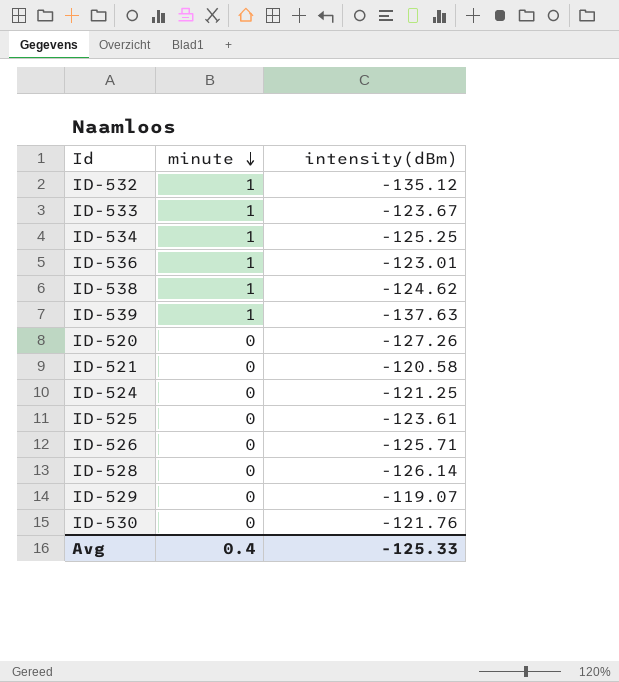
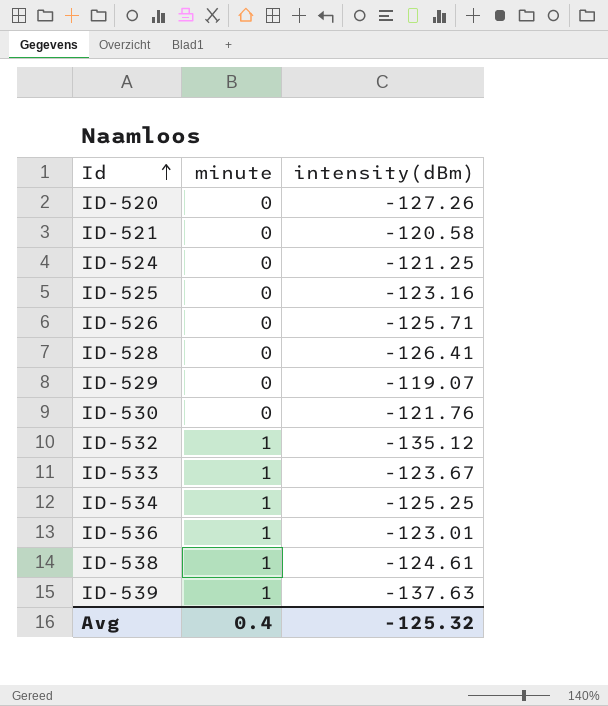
row order: minute descending -> Id ascending
ID-525 | intensity(dBm): -123.61 -> -123.16
ID-528 | intensity(dBm): -126.14 -> -126.41
ID-538 | intensity(dBm): -124.62 -> -124.61
Avg | intensity(dBm): -125.33 -> -125.32

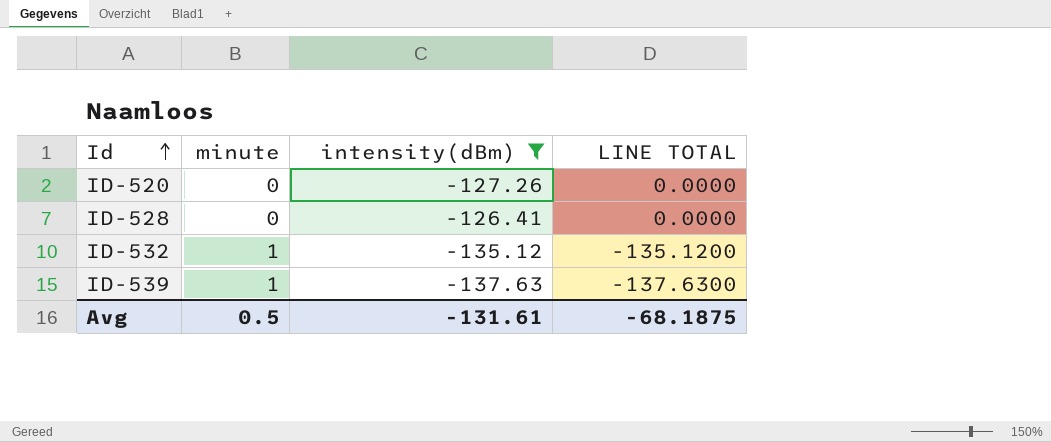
filter: none -> intensity(dBm) <= -126.41
column LINE TOTAL | formula: none -> [minute] * [intensity(dBm)]
Avg | minute: 0.4 -> 0.5
Avg | intensity(dBm): -125.32 -> -131.61

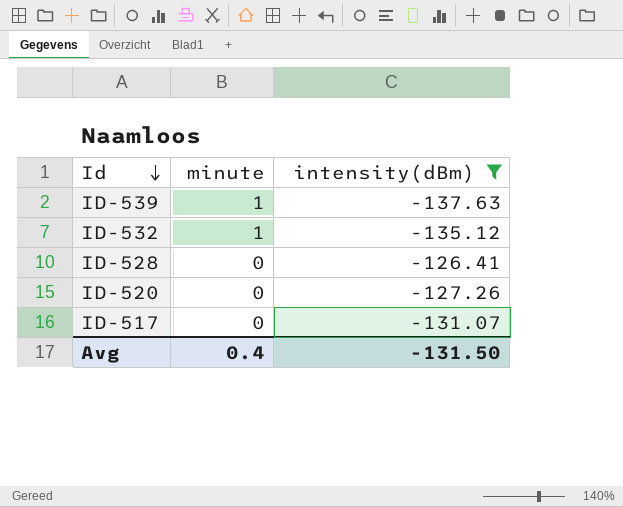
row order: Id ascending -> Id descending
column LINE TOTAL | formula: [minute] * [intensity(dBm)] -> none
row ID-517: none -> 0 | -131.07
Avg | minute: 0.5 -> 0.4
Avg | intensity(dBm): -131.61 -> -131.50

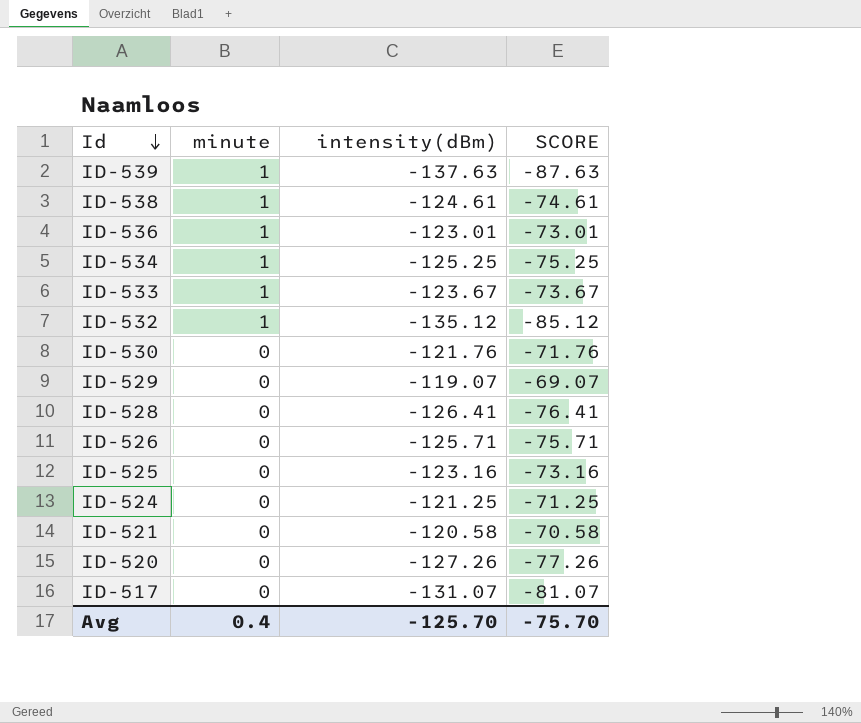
filter: intensity(dBm) <= -126.41 -> none
column SCORE | formula: none -> [intensity(dBm)] + 50
Avg | intensity(dBm): -131.50 -> -125.70

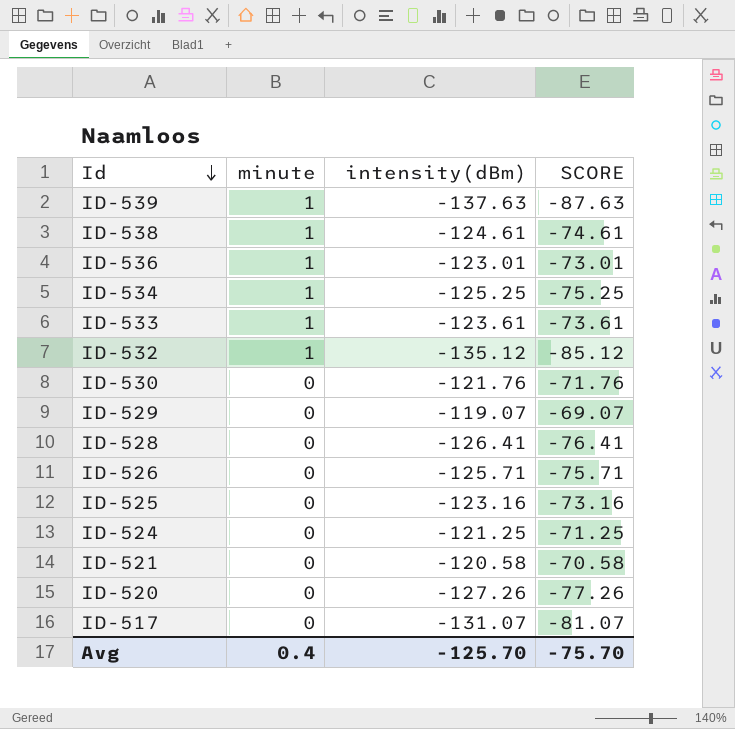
ID-533 | intensity(dBm): -123.67 -> -123.61
ID-533 | SCORE: -73.67 -> -73.61

